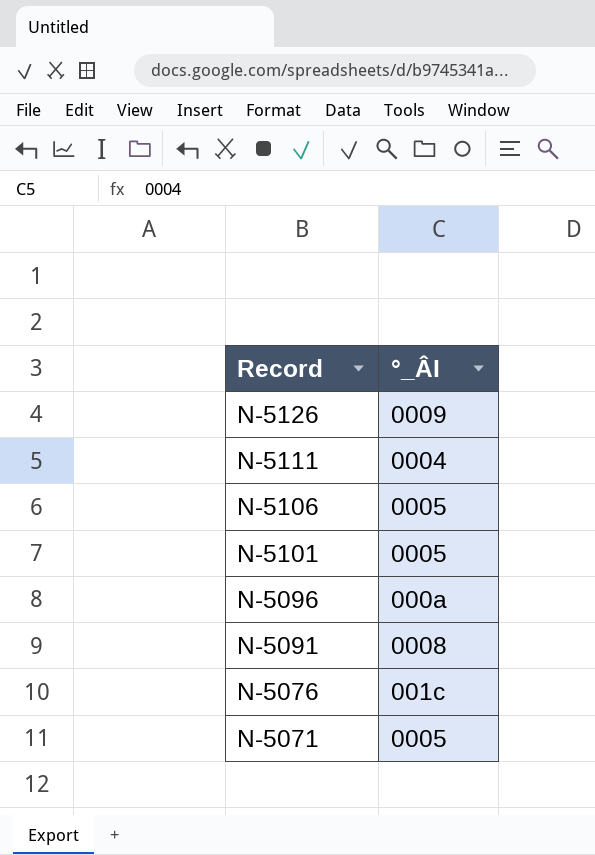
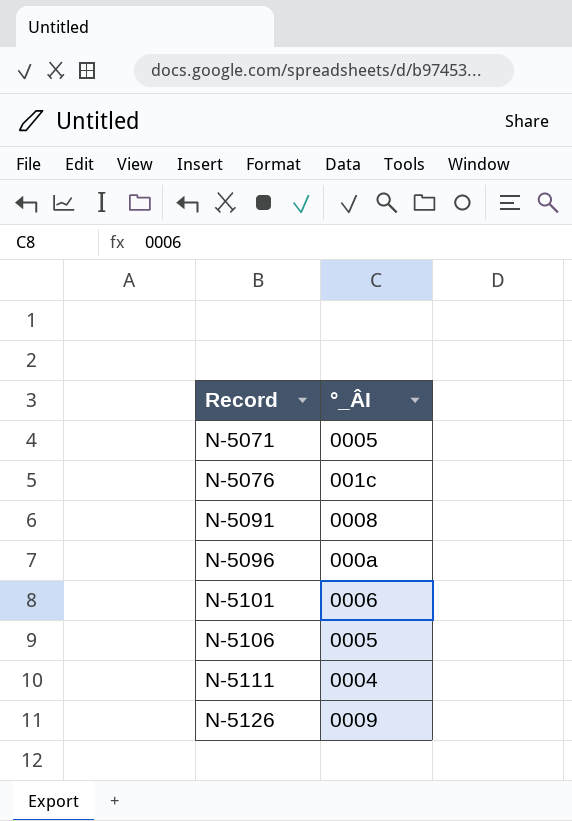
row order: Record descending -> Record ascending
N-5101 | °_ÂI: 0005 -> 0006

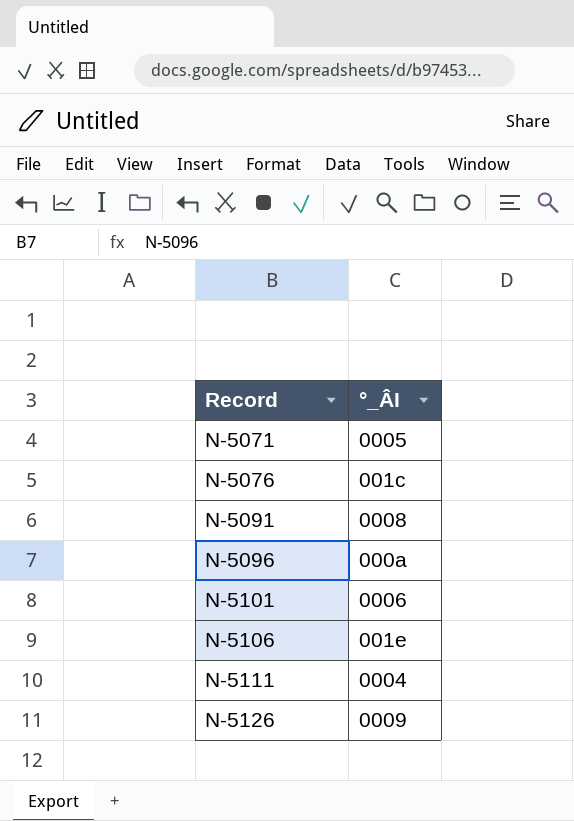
N-5106 | °_ÂI: 0005 -> 001e

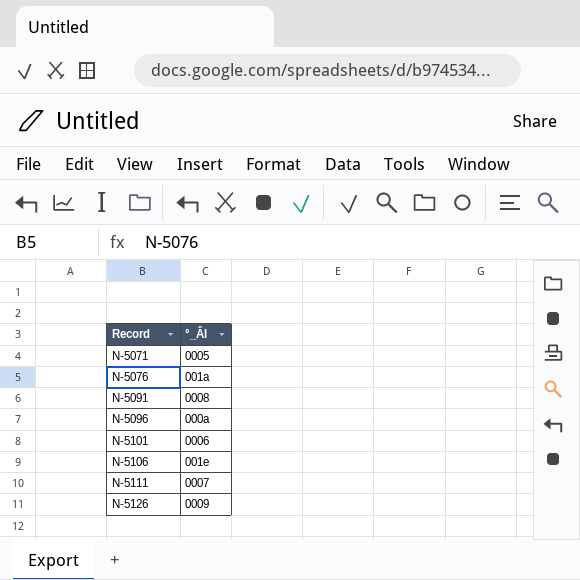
N-5076 | °_ÂI: 001c -> 001a
N-5111 | °_ÂI: 0004 -> 0007

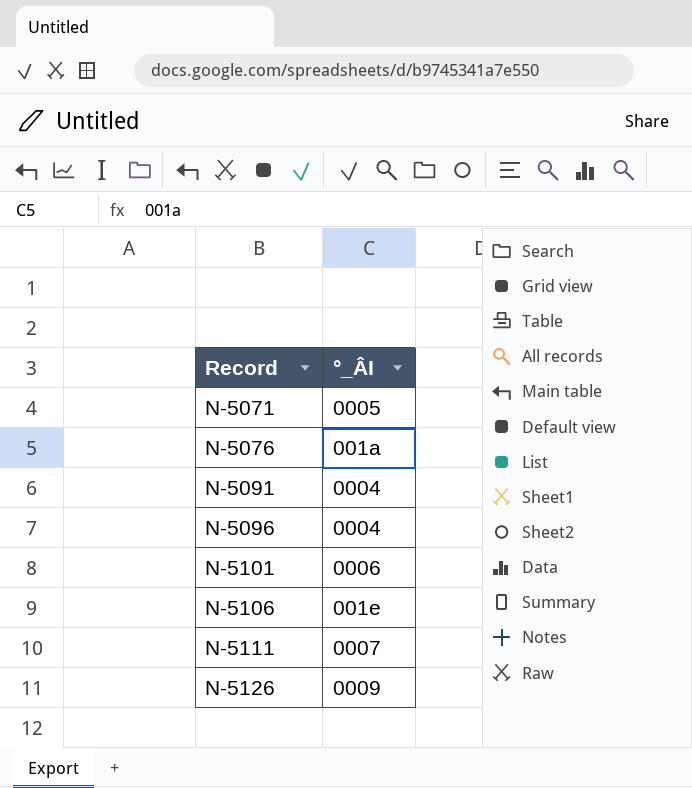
N-5091 | °_ÂI: 0008 -> 0004
N-5096 | °_ÂI: 000a -> 0004

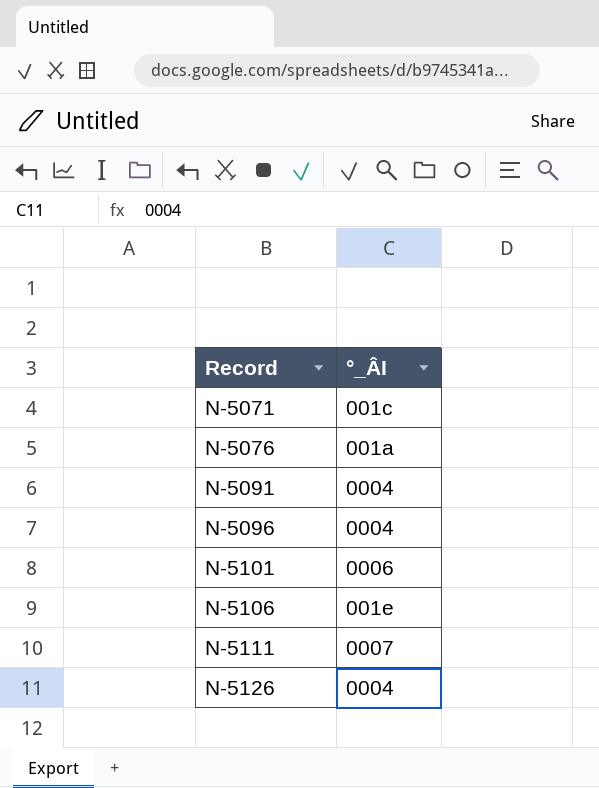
N-5071 | °_ÂI: 0005 -> 001c
N-5126 | °_ÂI: 0009 -> 0004

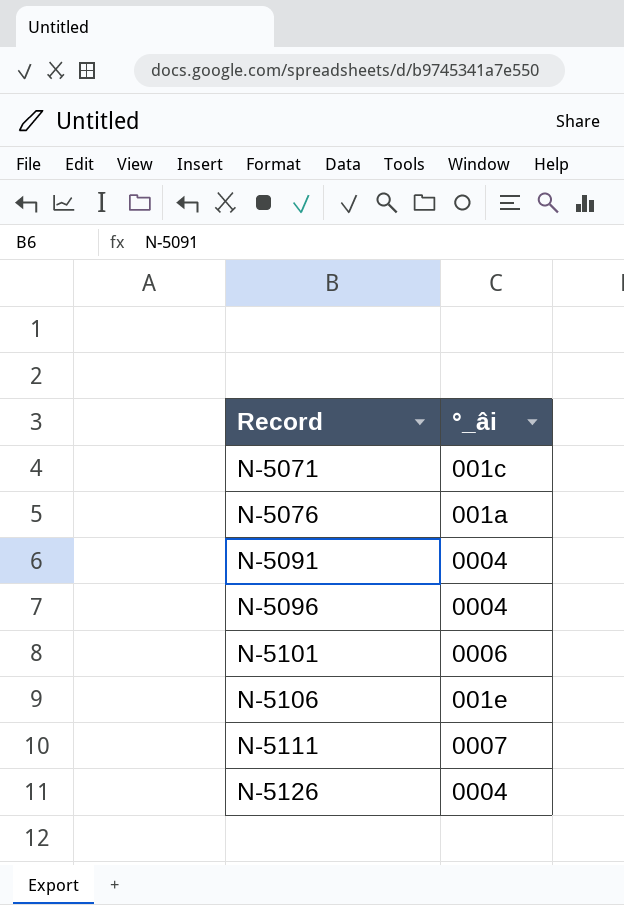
column name: °_ÂI -> °_âi

